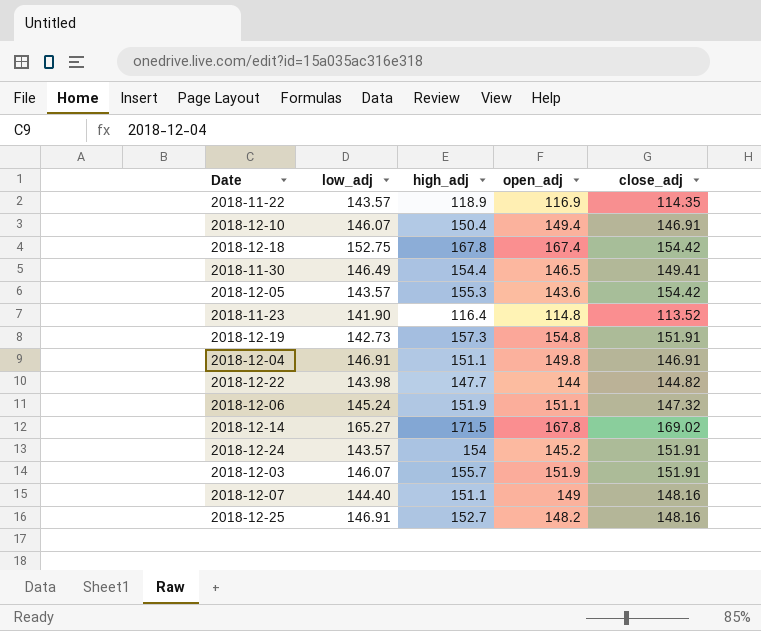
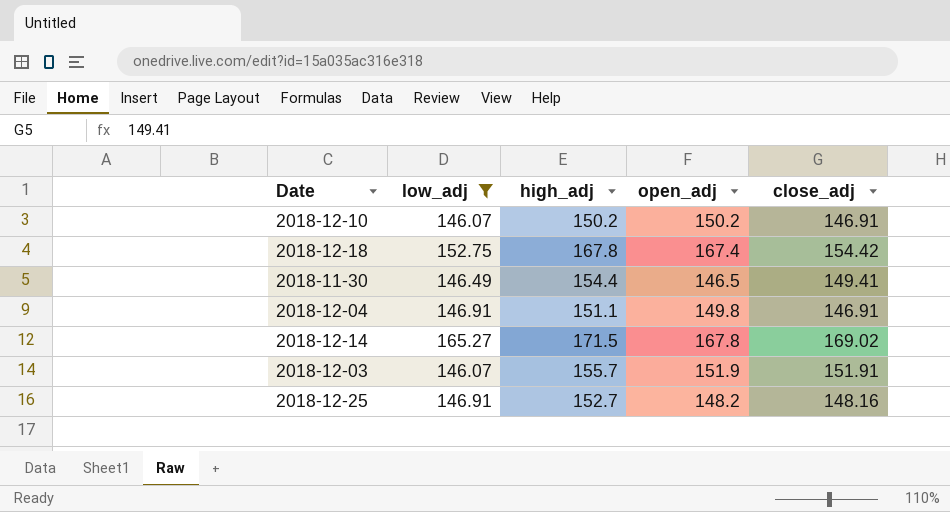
filter: none -> low_adj >= 146.07
2018-12-10 | high_adj: 150.4 -> 150.2
2018-12-10 | open_adj: 149.4 -> 150.2

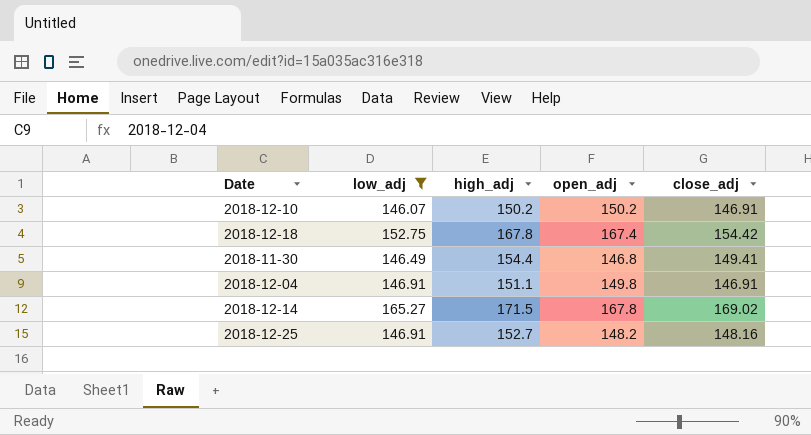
row 2018-12-03: 146.07 | 155.7 | 151.9 | 151.91 -> none
2018-11-30 | open_adj: 146.5 -> 146.8

